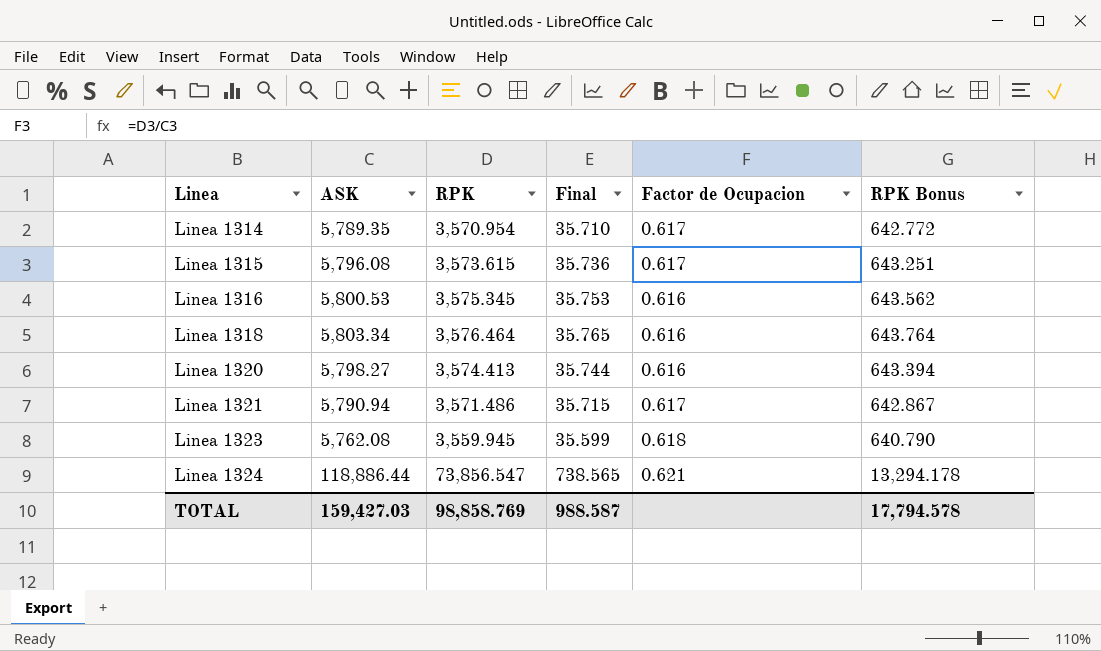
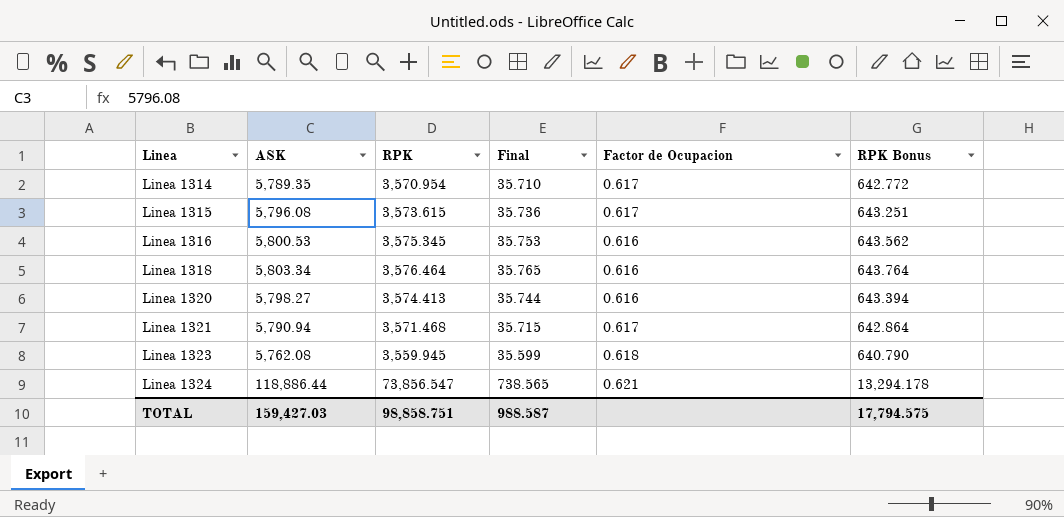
Linea 1321 | RPK: 3,571.486 -> 3,571.468
Linea 1321 | RPK Bonus: 642.867 -> 642.864
TOTAL | RPK: 98,858.769 -> 98,858.751
TOTAL | RPK Bonus: 17,794.578 -> 17,794.575

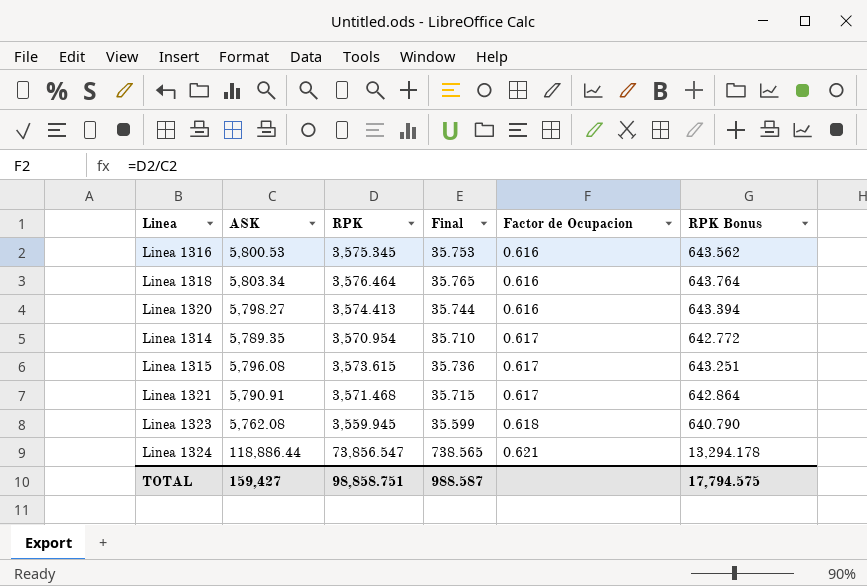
row order: Linea ascending -> Factor de Ocupacion ascending
Linea 1321 | ASK: 5,790.94 -> 5,790.91
TOTAL | ASK: 159,427.03 -> 159,427

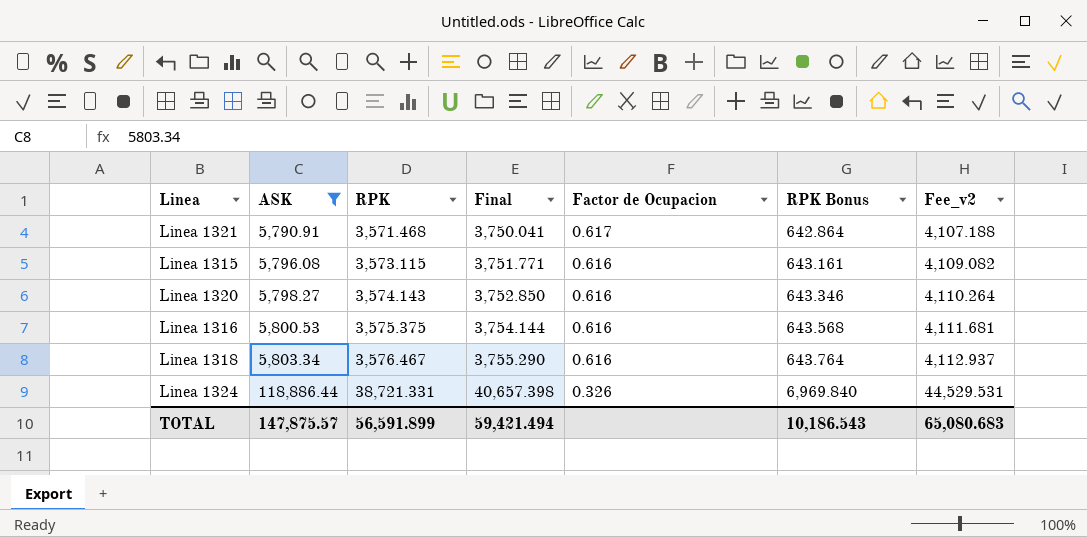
filter: none -> ASK >= 5,790.91
row order: Factor de Ocupacion ascending -> ASK ascending
column Final | formula: [RPK] * 0.01 -> [RPK] * 1.05
column Fee_v2 | formula: none -> [RPK] * 1.15
Linea 1315 | RPK: 3,573.615 -> 3,573.115
Linea 1315 | Factor de Ocupacion: 0.617 -> 0.616
Linea 1315 | RPK Bonus: 643.251 -> 643.161
Linea 1320 | RPK: 3,574.413 -> 3,574.143
Linea 1320 | RPK Bonus: 643.394 -> 643.346
Linea 1316 | RPK: 3,575.345 -> 3,575.375
Linea 1316 | RPK Bonus: 643.562 -> 643.568
Linea 1318 | RPK: 3,576.464 -> 3,576.467
Linea 1324 | RPK: 73,856.547 -> 38,721.331
Linea 1324 | Factor de Ocupacion: 0.621 -> 0.326
Linea 1324 | RPK Bonus: 13,294.178 -> 6,969.840
TOTAL | ASK: 159,427 -> 147,875.57
TOTAL | RPK: 98,858.751 -> 56,591.899
TOTAL | Final: 988.587 -> 59,421.494
TOTAL | RPK Bonus: 17,794.575 -> 10,186.543

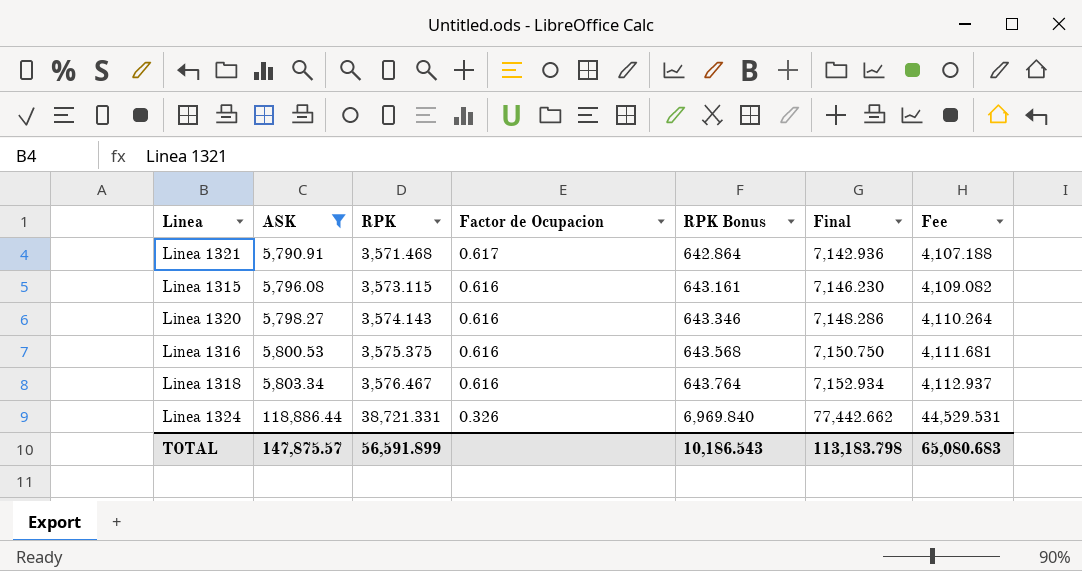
column Final | formula: [RPK] * 1.05 -> [RPK] * 2
column Final | position: 4 -> 6
column name: Fee_v2 -> Fee
TOTAL | Final: 59,421.494 -> 113,183.798

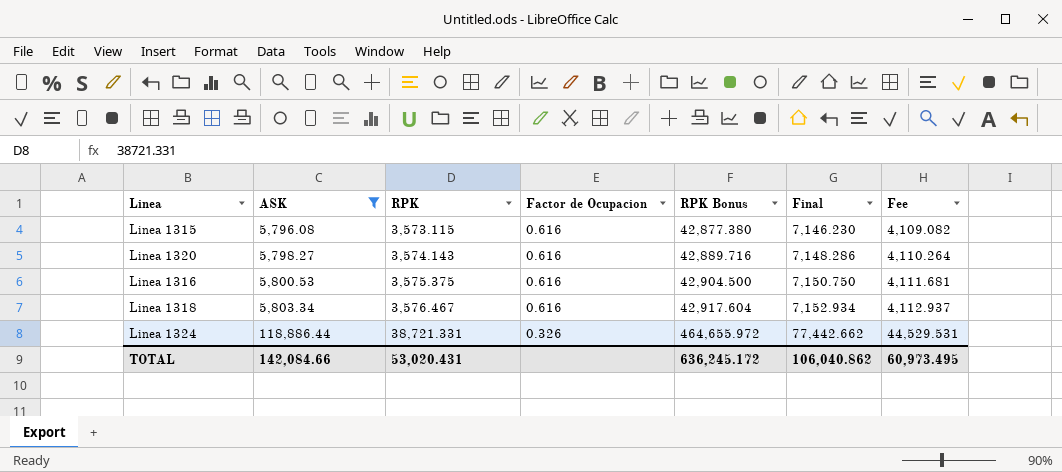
column RPK Bonus | formula: [RPK] * 0.18 -> [RPK] * 12
row Linea 1321: 5,790.91 | 3,571.468 | 0.617 | 642.864 | 7,142.936 | 4,107.188 -> none
TOTAL | ASK: 147,875.57 -> 142,084.66
TOTAL | RPK: 56,591.899 -> 53,020.431
TOTAL | RPK Bonus: 10,186.543 -> 636,245.172
TOTAL | Final: 113,183.798 -> 106,040.862
TOTAL | Fee: 65,080.683 -> 60,973.495

